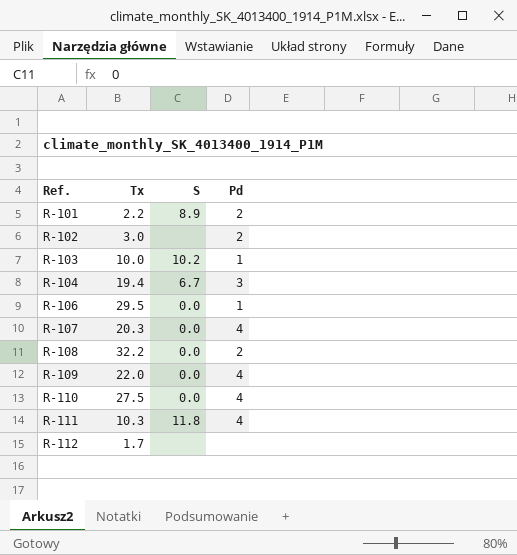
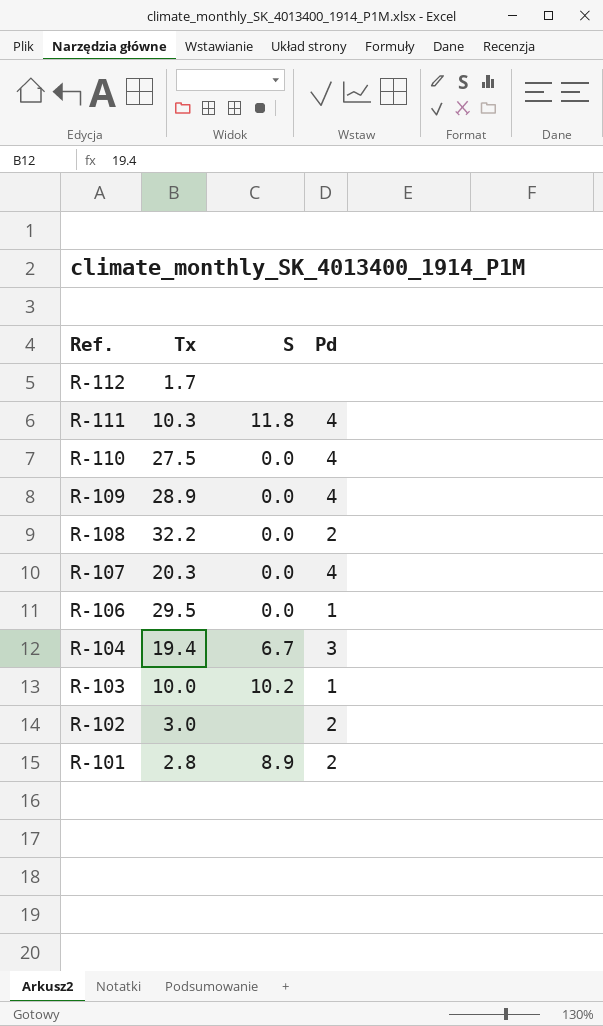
row order: Ref. ascending -> Ref. descending
R-109 | Tx: 22.0 -> 28.9
R-101 | Tx: 2.2 -> 2.8

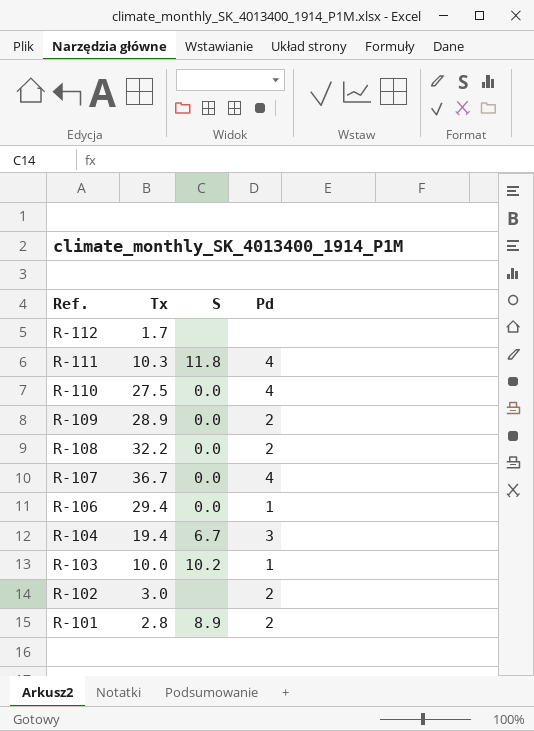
R-109 | Pd: 4 -> 2
R-107 | Tx: 20.3 -> 36.7
R-106 | Tx: 29.5 -> 29.4

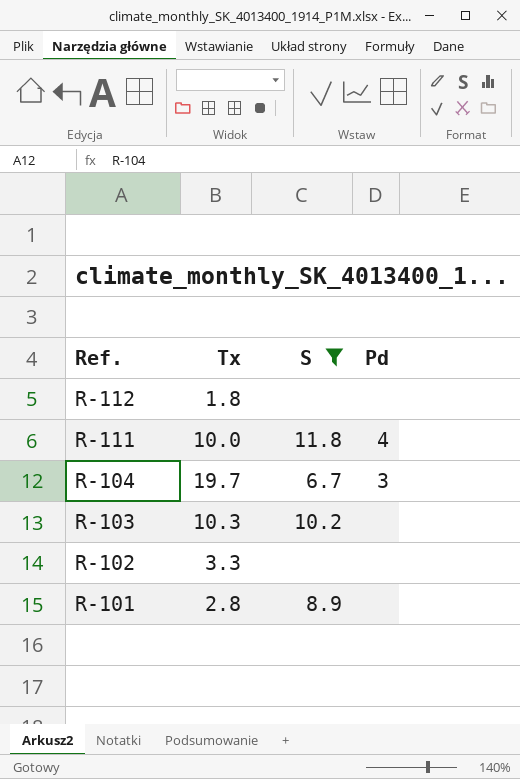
filter: none -> S != 0.0
R-112 | Tx: 1.7 -> 1.8
R-111 | Tx: 10.3 -> 10.0
R-104 | Tx: 19.4 -> 19.7
R-103 | Tx: 10.0 -> 10.3
R-103 | Pd: 1 -> none
R-102 | Tx: 3.0 -> 3.3
R-102 | Pd: 2 -> none
R-101 | Pd: 2 -> none

